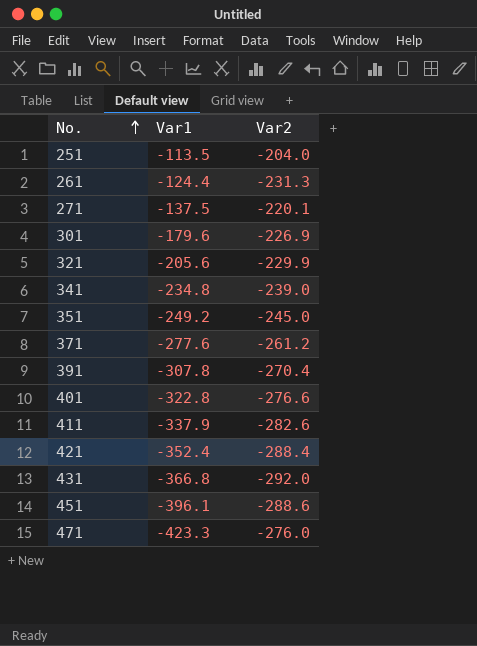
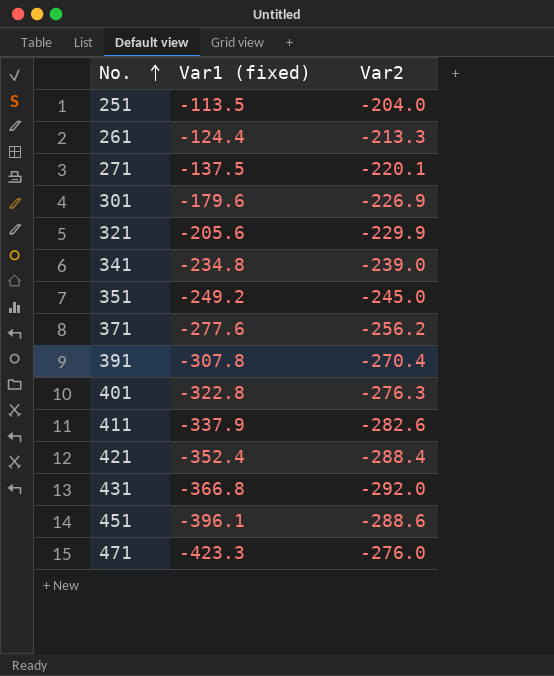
column name: Var1 -> Var1 (fixed)
261 | Var2: -231.3 -> -213.3
371 | Var2: -261.2 -> -256.2
401 | Var2: -276.6 -> -276.3

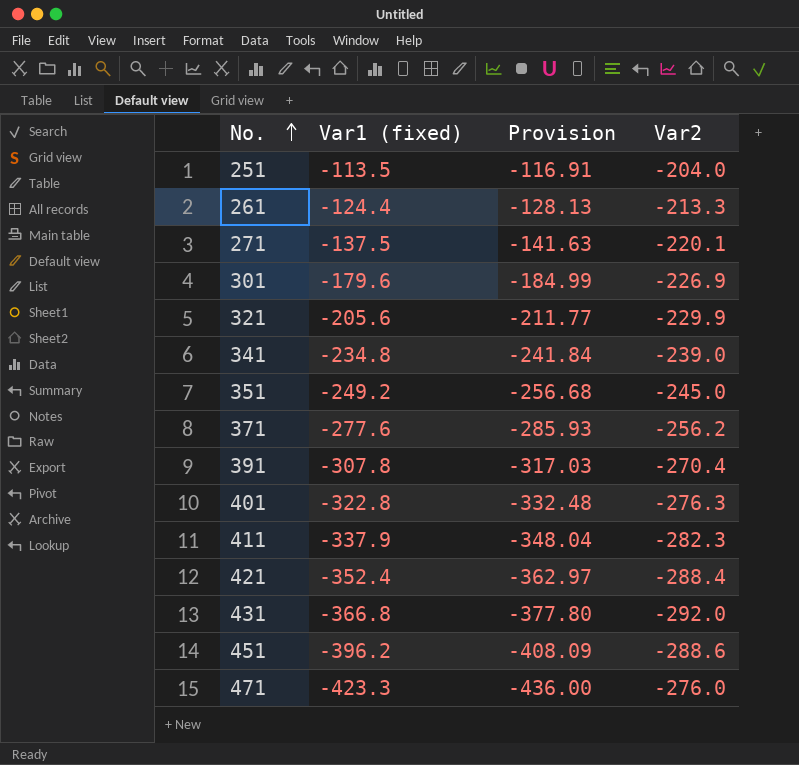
column Provision | formula: none -> [Var1 (fixed)] * 1.03
411 | Var2: -282.6 -> -282.3
451 | Var1 (fixed): -396.1 -> -396.2

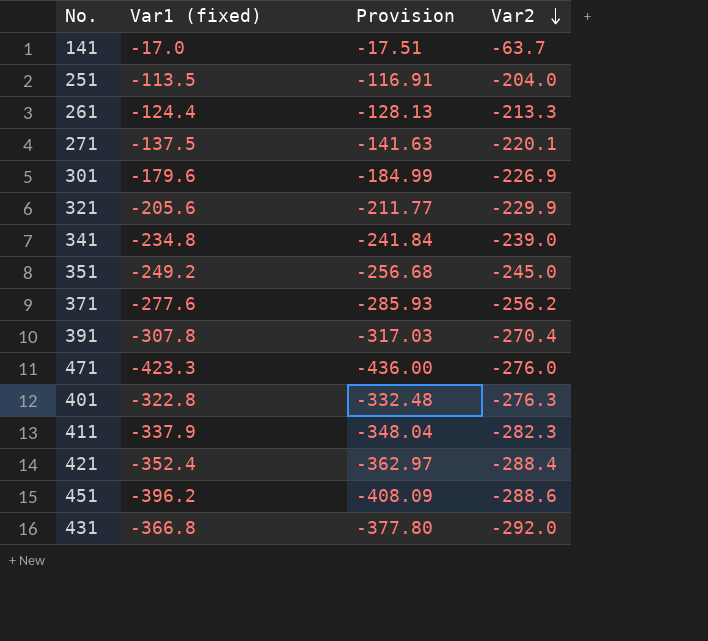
row order: No. ascending -> Var2 descending
row 141: none -> -17.0 | -17.51 | -63.7

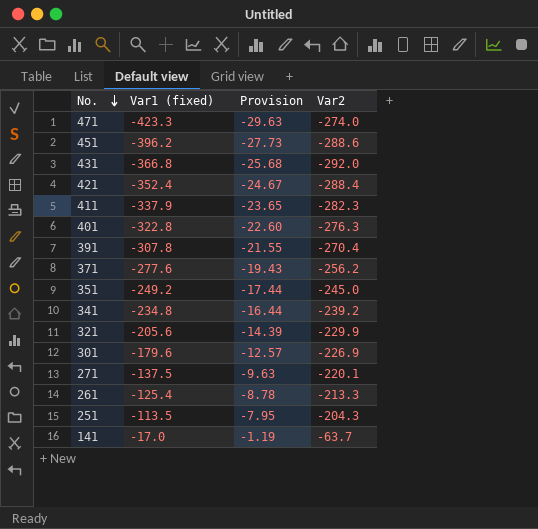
row order: Var2 descending -> No. descending
column Provision | formula: [Var1 (fixed)] * 1.03 -> [Var1 (fixed)] * 0.07
471 | Var2: -276.0 -> -274.0
341 | Var2: -239.0 -> -239.2
261 | Var1 (fixed): -124.4 -> -125.4
251 | Var2: -204.0 -> -204.3

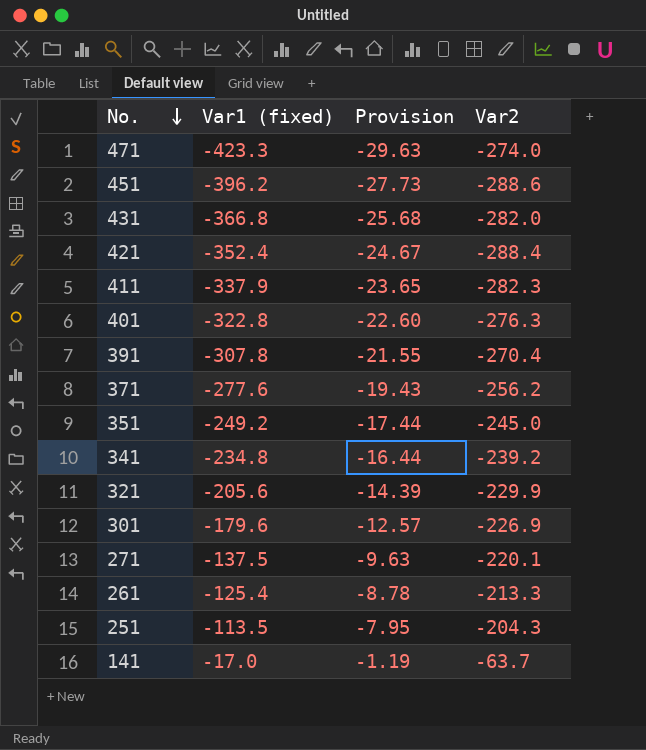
431 | Var2: -292.0 -> -282.0

